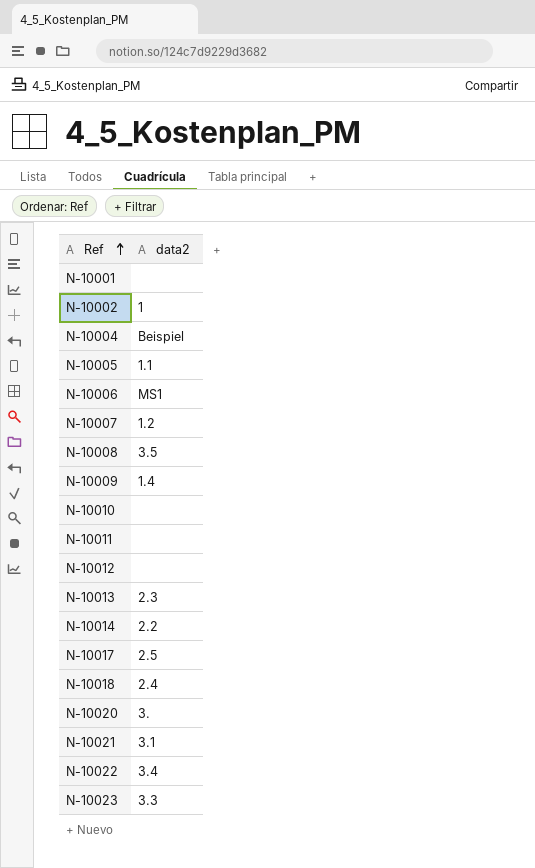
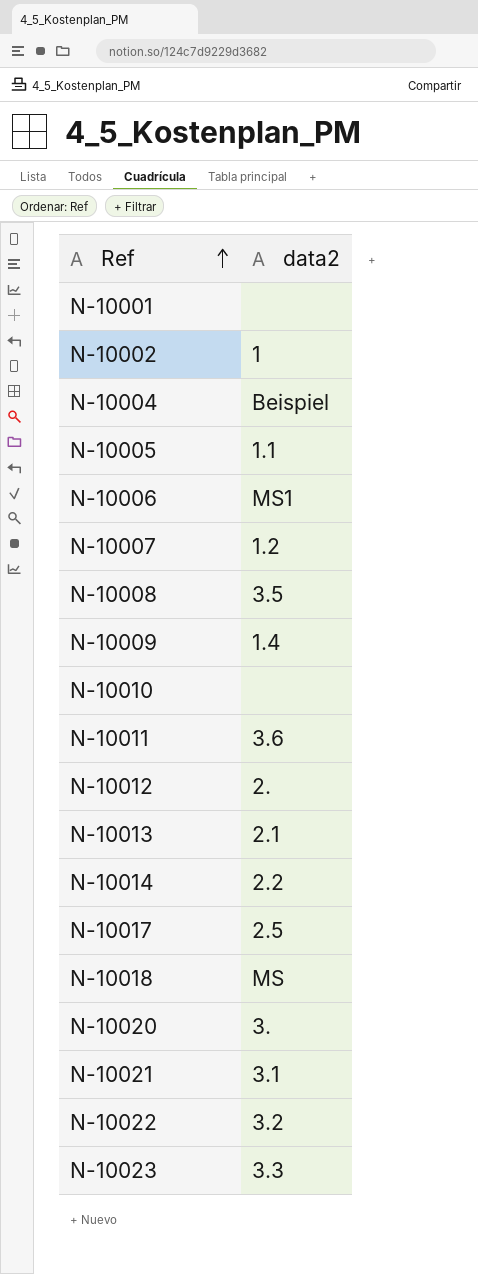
N-10011 | data2: none -> 3.6
N-10012 | data2: none -> 2.
N-10013 | data2: 2.3 -> 2.1
N-10018 | data2: 2.4 -> MS
N-10022 | data2: 3.4 -> 3.2

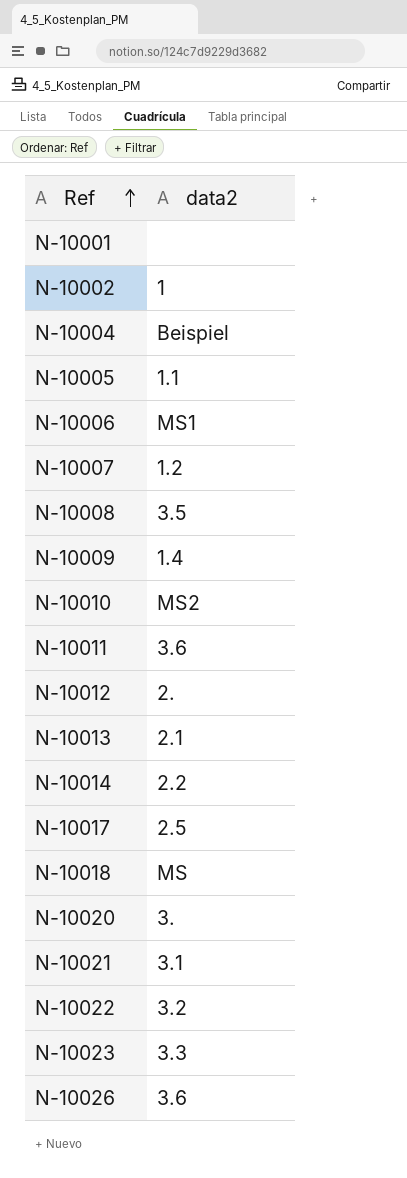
N-10010 | data2: none -> MS2
row N-10026: none -> 3.6

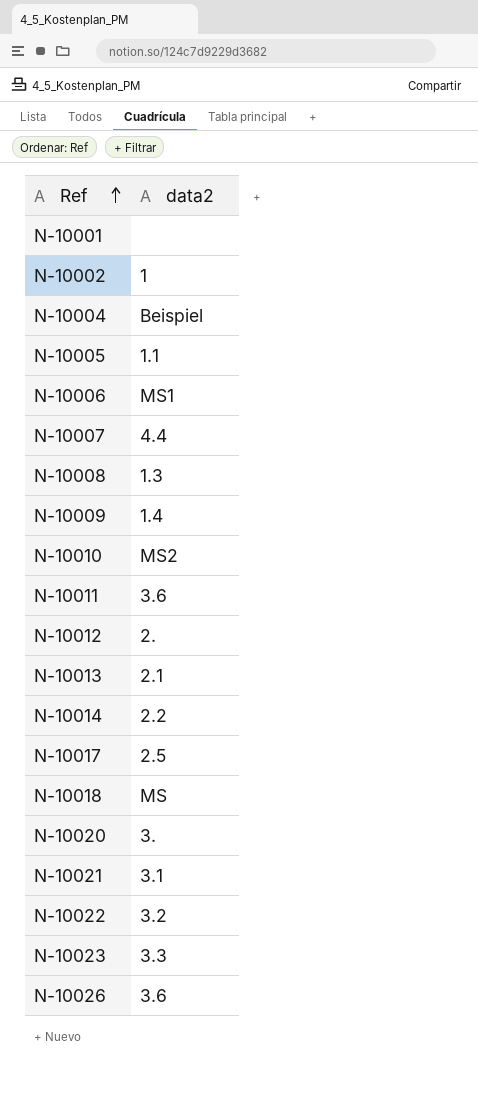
N-10007 | data2: 1.2 -> 4.4
N-10008 | data2: 3.5 -> 1.3

